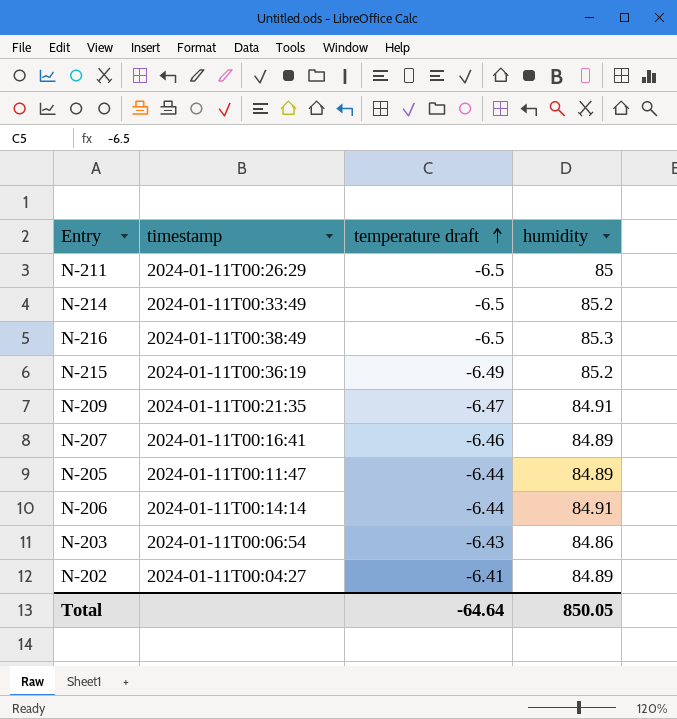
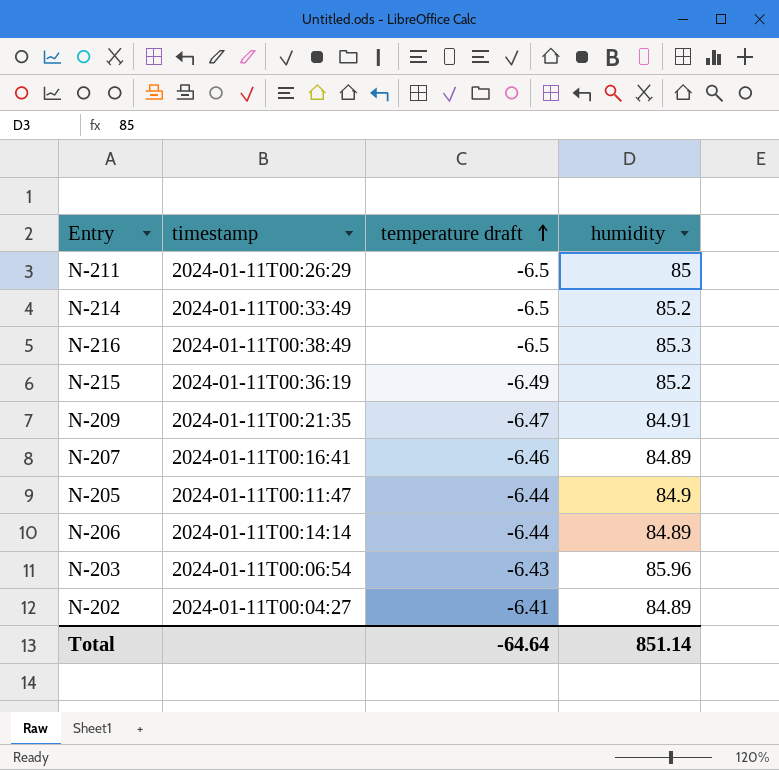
N-205 | humidity: 84.89 -> 84.9
N-206 | humidity: 84.91 -> 84.89
N-203 | humidity: 84.86 -> 85.96
Total | humidity: 850.05 -> 851.14

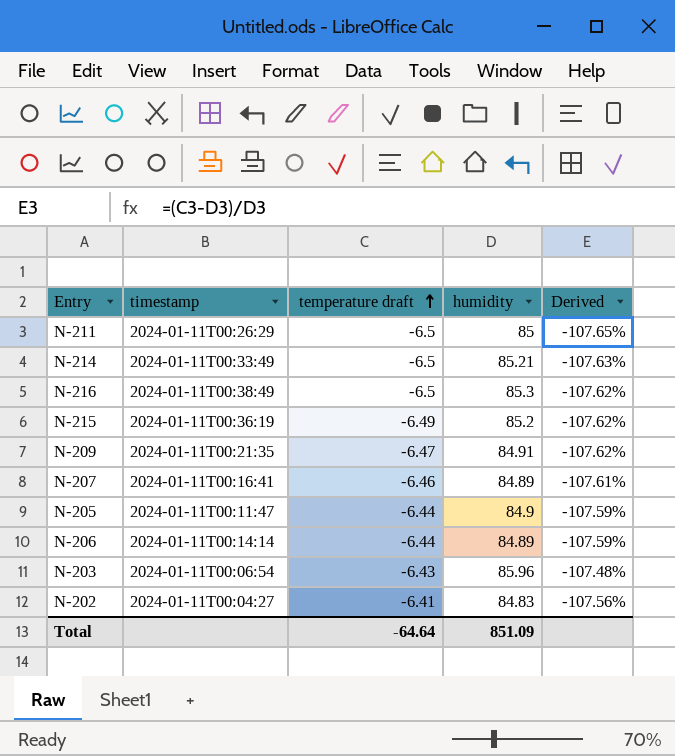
column Derived | formula: none -> ([temperature draft] - [humidity]) / [humidity]
N-214 | humidity: 85.2 -> 85.21
N-202 | humidity: 84.89 -> 84.83
Total | humidity: 851.14 -> 851.09

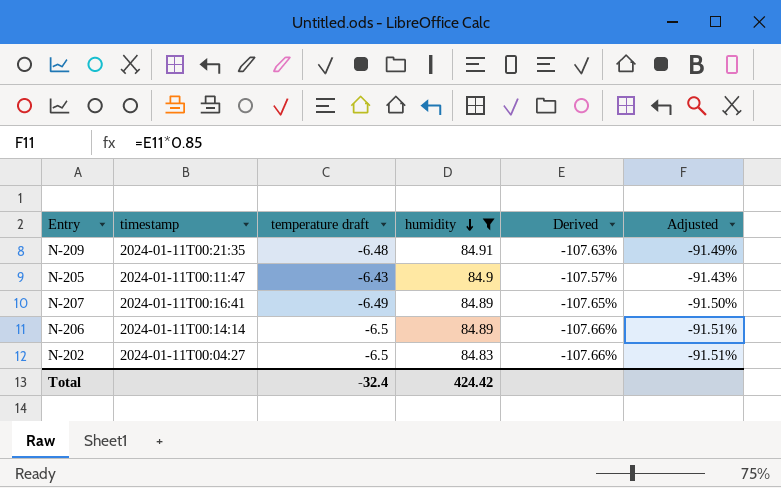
filter: none -> humidity <= 84.91
row order: temperature draft ascending -> humidity descending
column Adjusted | formula: none -> [Derived] * 0.85
N-209 | temperature draft: -6.47 -> -6.48
N-209 | Derived: -107.62% -> -107.63%
N-205 | temperature draft: -6.44 -> -6.43
N-205 | Derived: -107.59% -> -107.57%
N-207 | temperature draft: -6.46 -> -6.49
N-207 | Derived: -107.61% -> -107.65%
N-206 | temperature draft: -6.44 -> -6.5
N-206 | Derived: -107.59% -> -107.66%
N-202 | temperature draft: -6.41 -> -6.5
N-202 | Derived: -107.56% -> -107.66%
Total | temperature draft: -64.64 -> -32.4
Total | humidity: 851.09 -> 424.42

